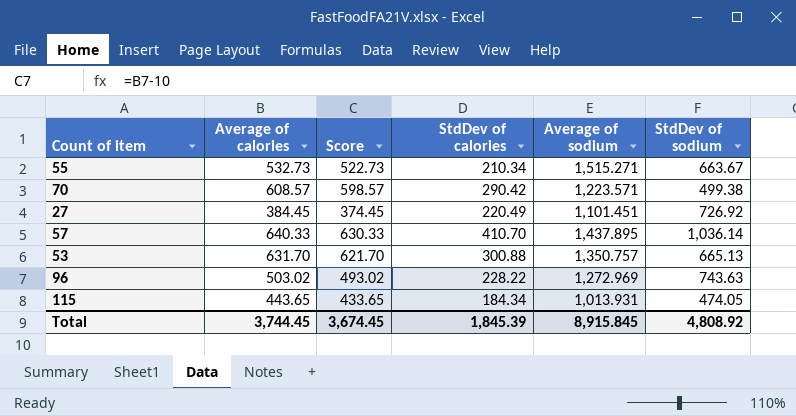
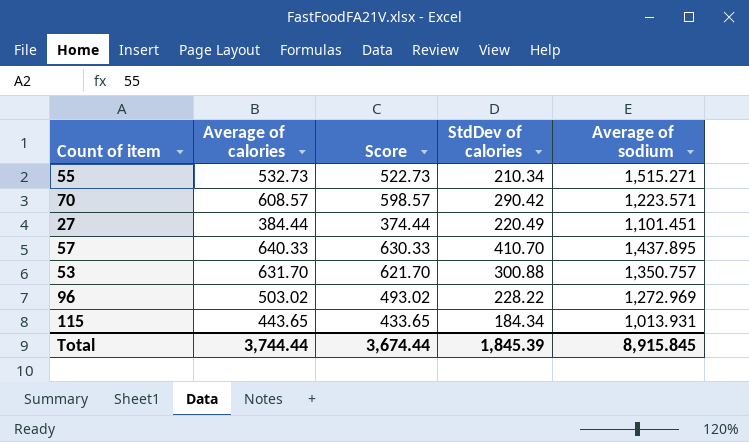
column StdDev of sodium | position: 6 -> none
27 | Average of calories: 384.45 -> 384.44
27 | Score: 374.45 -> 374.44
Total | Average of calories: 3,744.45 -> 3,744.44
Total | Score: 3,674.45 -> 3,674.44

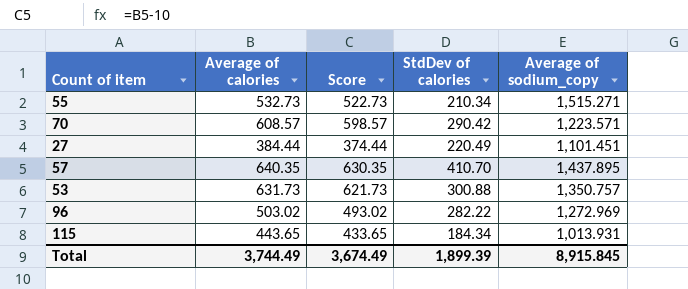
column name: Average of sodium -> Average of sodium_copy
57 | Average of calories: 640.33 -> 640.35
57 | Score: 630.33 -> 630.35
53 | Average of calories: 631.70 -> 631.73
53 | Score: 621.70 -> 621.73
96 | StdDev of calories: 228.22 -> 282.22
Total | Average of calories: 3,744.44 -> 3,744.49
Total | Score: 3,674.44 -> 3,674.49
Total | StdDev of calories: 1,845.39 -> 1,899.39

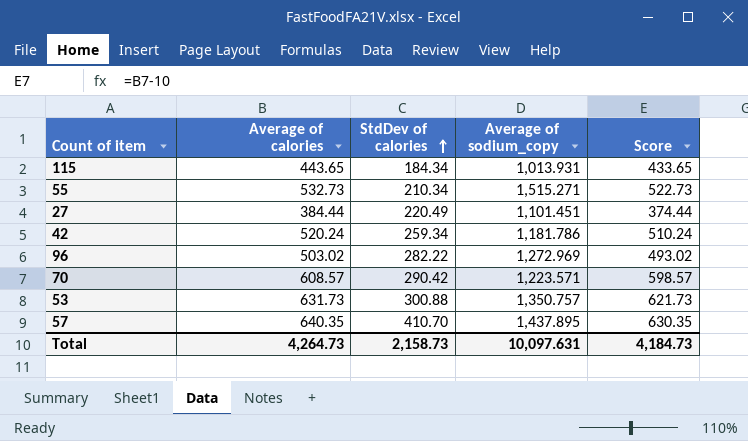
row order: none -> StdDev of calories ascending
column Score | position: 3 -> 5
row 42: none -> 520.24 | 259.34 | 1,181.786 | 510.24
Total | Average of calories: 3,744.49 -> 4,264.73
Total | StdDev of calories: 1,899.39 -> 2,158.73
Total | Average of sodium_copy: 8,915.845 -> 10,097.631
Total | Score: 3,674.49 -> 4,184.73

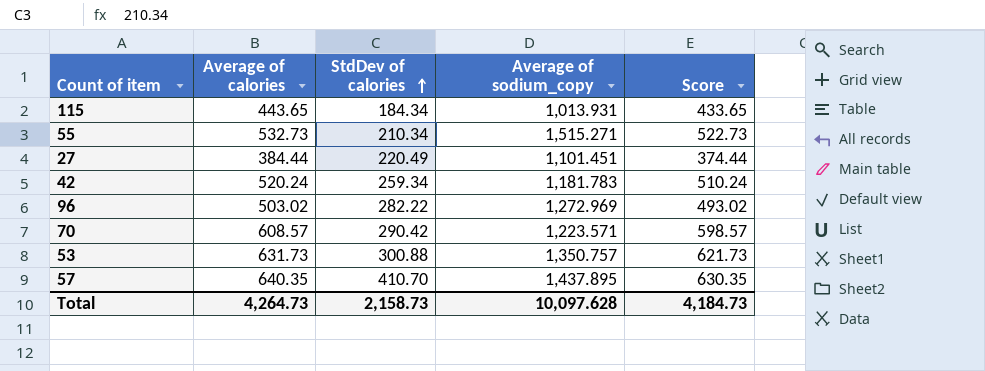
42 | Average of sodium_copy: 1,181.786 -> 1,181.783
Total | Average of sodium_copy: 10,097.631 -> 10,097.628

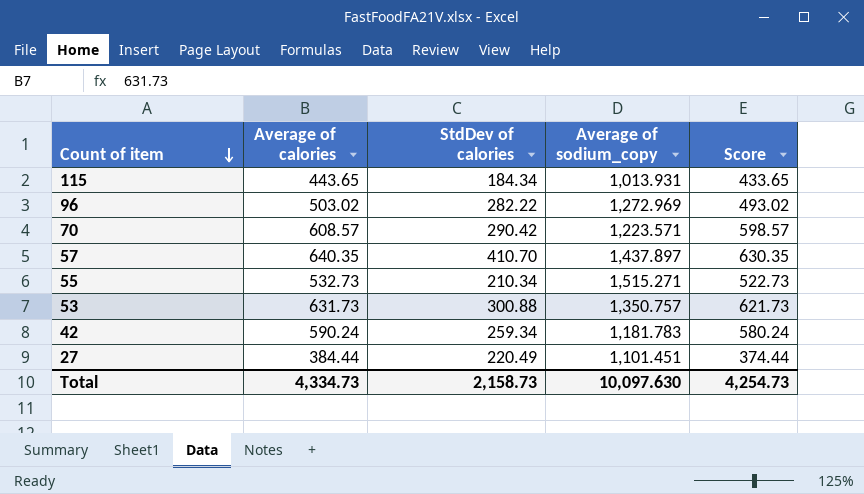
row order: StdDev of calories ascending -> Count of item descending
57 | Average of sodium_copy: 1,437.895 -> 1,437.897
42 | Average of calories: 520.24 -> 590.24
42 | Score: 510.24 -> 580.24
Total | Average of calories: 4,264.73 -> 4,334.73
Total | Average of sodium_copy: 10,097.628 -> 10,097.630
Total | Score: 4,184.73 -> 4,254.73

